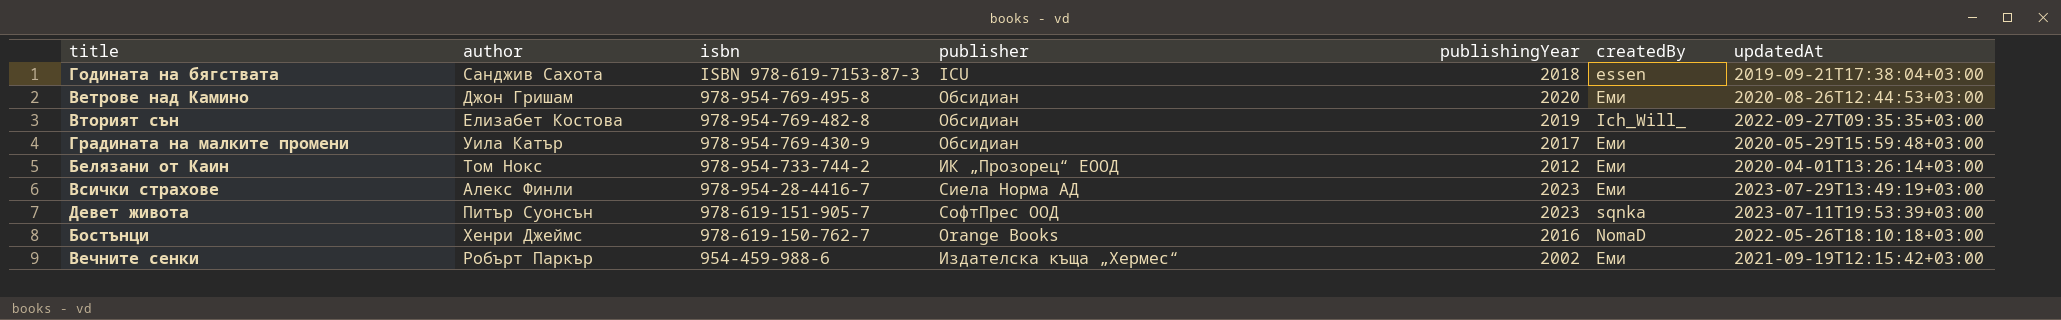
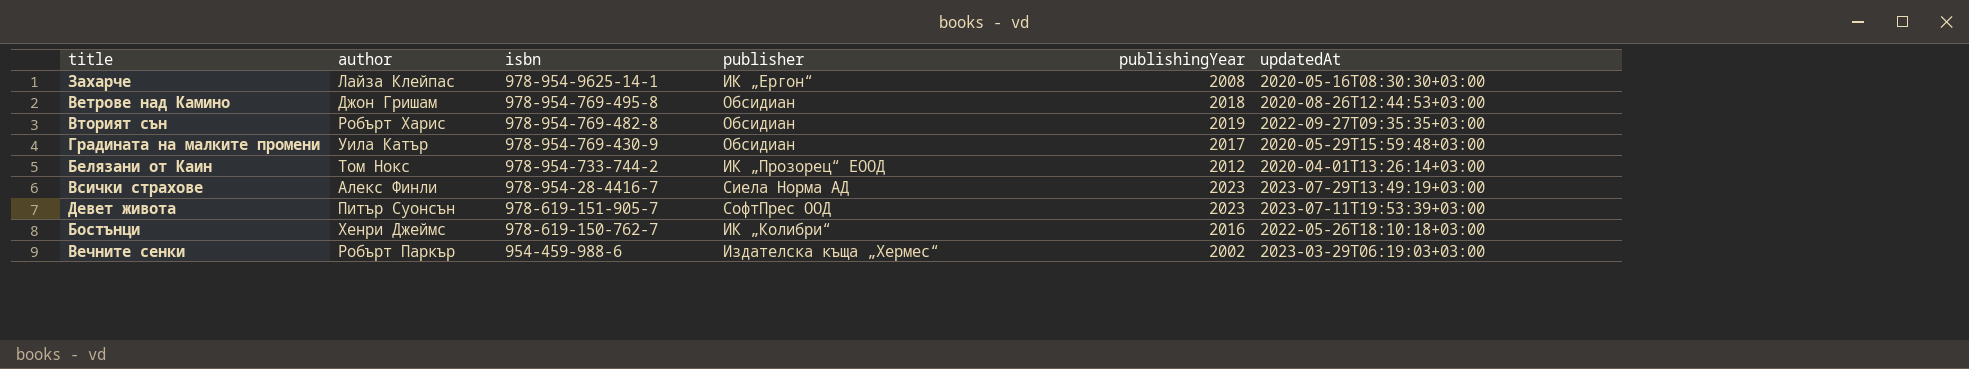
column createdBy | position: 6 -> none
row Годината на бягствата: Санджив Сахота | ISBN 978-619-7153-87-3 | ICU | 2018 | essen | 2019-09-21T17:38:04+03:00 -> none
row Захарче: none -> Лайза Клейпас | 978-954-9625-14-1 | ИК „Ергон“ | 2008 | 2020-05-16T08:30:30+03:00
Ветрове над Камино | publishingYear: 2020 -> 2018
Вторият сън | author: Елизабет Костова -> Робърт Харис
Бостънци | publisher: Orange Books -> ИК „Колибри“
Вечните сенки | updatedAt: 2021-09-19T12:15:42+03:00 -> 2023-03-29T06:19:03+03:00

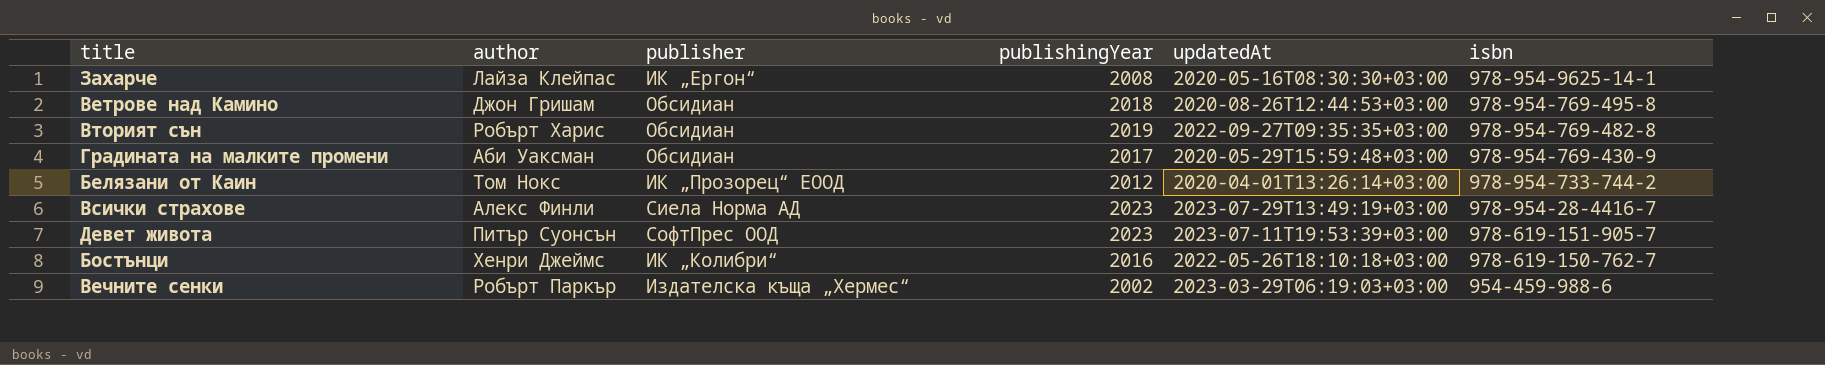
column isbn | position: 3 -> 6
Градината на малките промени | author: Уила Катър -> Аби Уаксман

